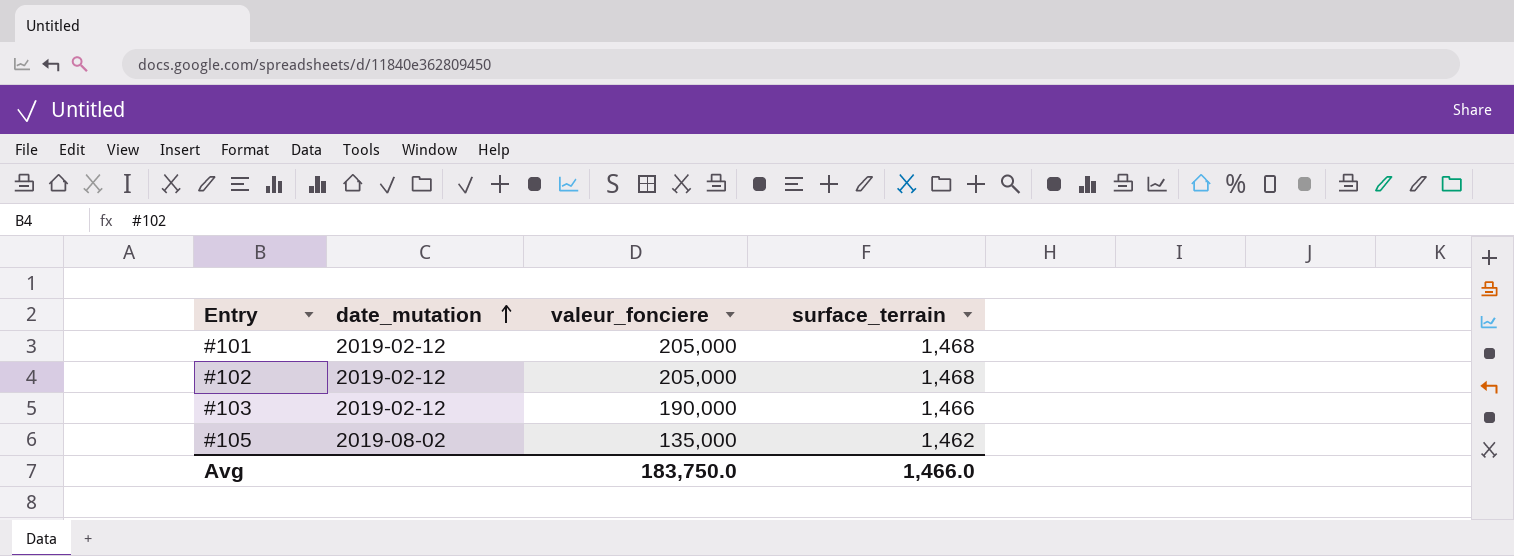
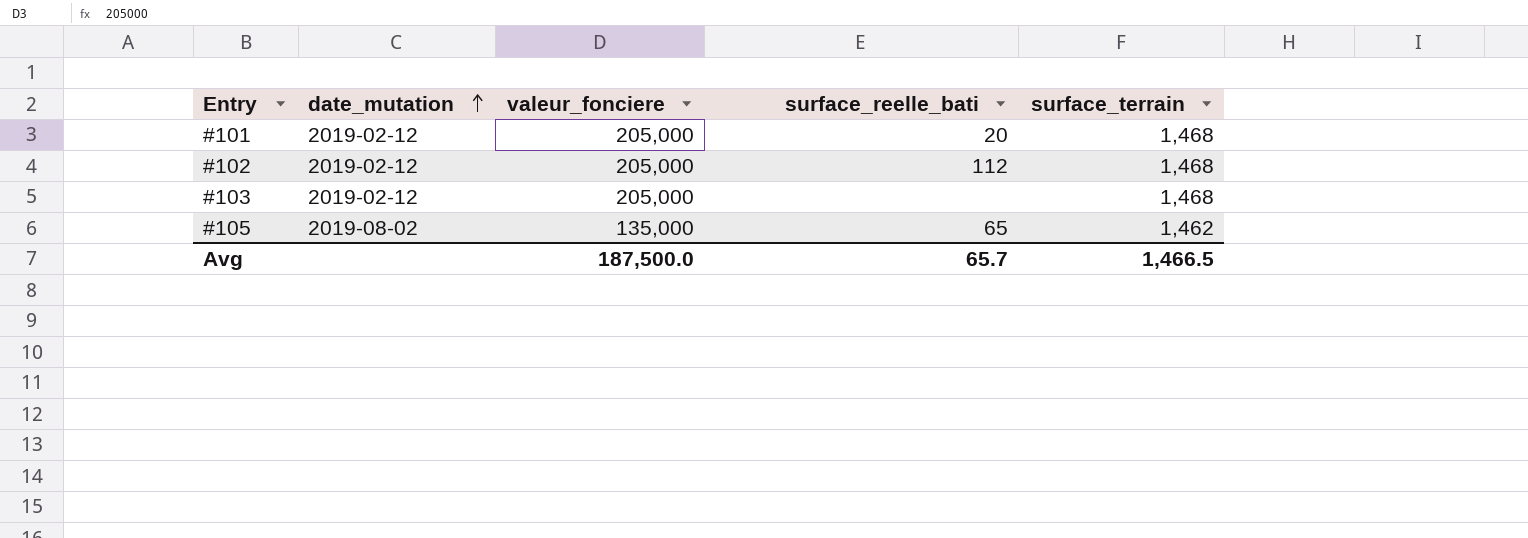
column surface_reelle_bati | position: none -> 4
#103 | valeur_fonciere: 190,000 -> 205,000
#103 | surface_terrain: 1,466 -> 1,468
Avg | valeur_fonciere: 183,750.0 -> 187,500.0
Avg | surface_terrain: 1,466.0 -> 1,466.5

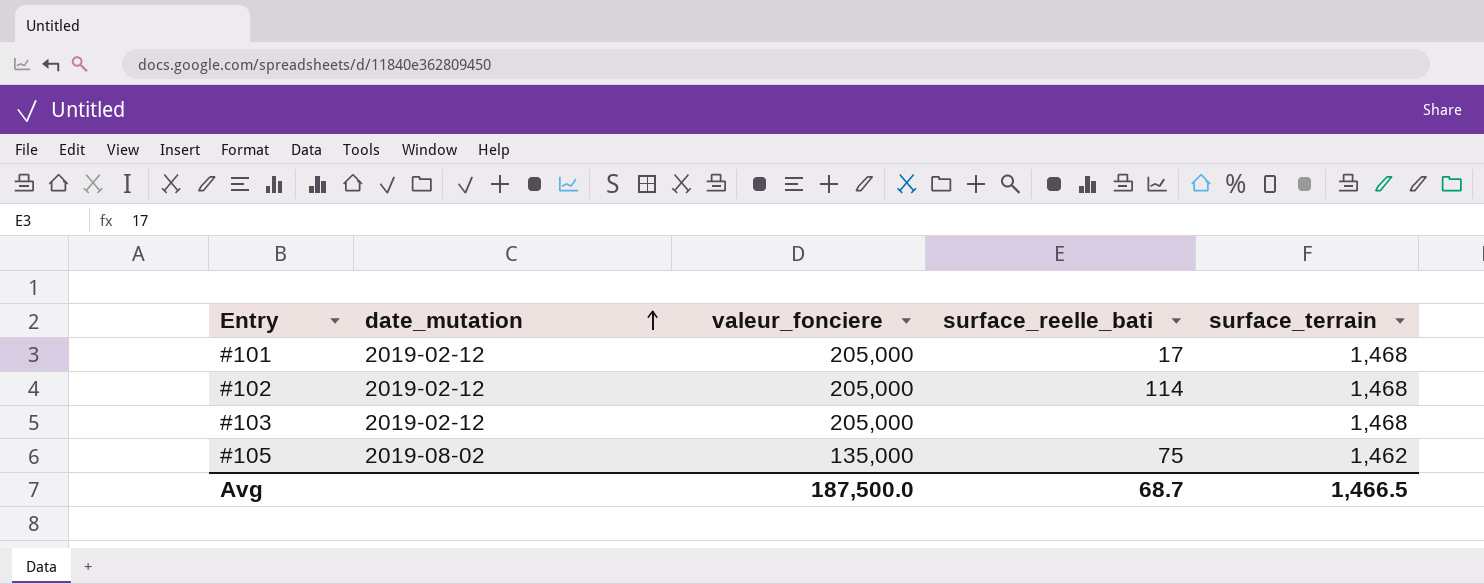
#101 | surface_reelle_bati: 20 -> 17
#102 | surface_reelle_bati: 112 -> 114
#105 | surface_reelle_bati: 65 -> 75
Avg | surface_reelle_bati: 65.7 -> 68.7

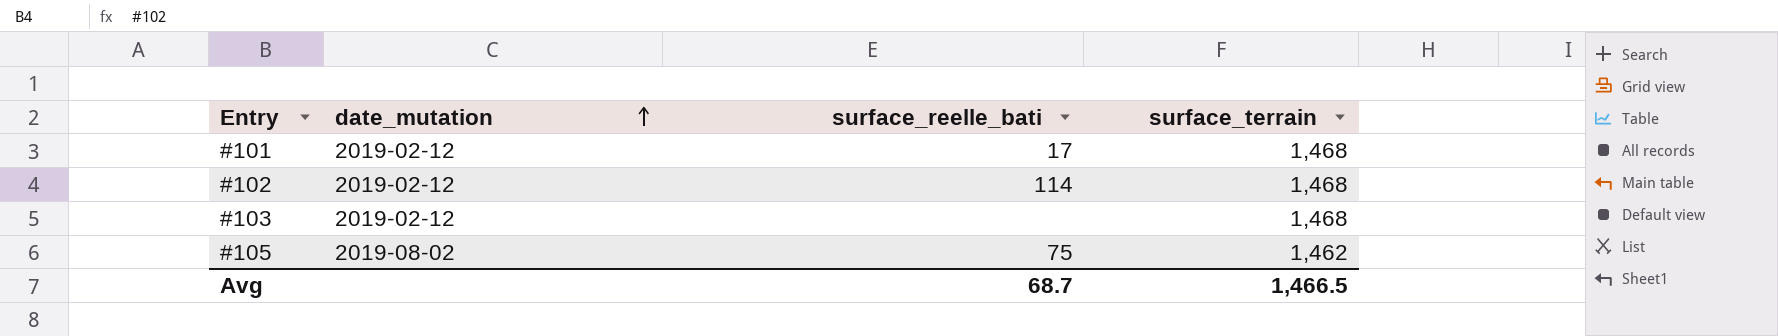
column valeur_fonciere | position: 3 -> none

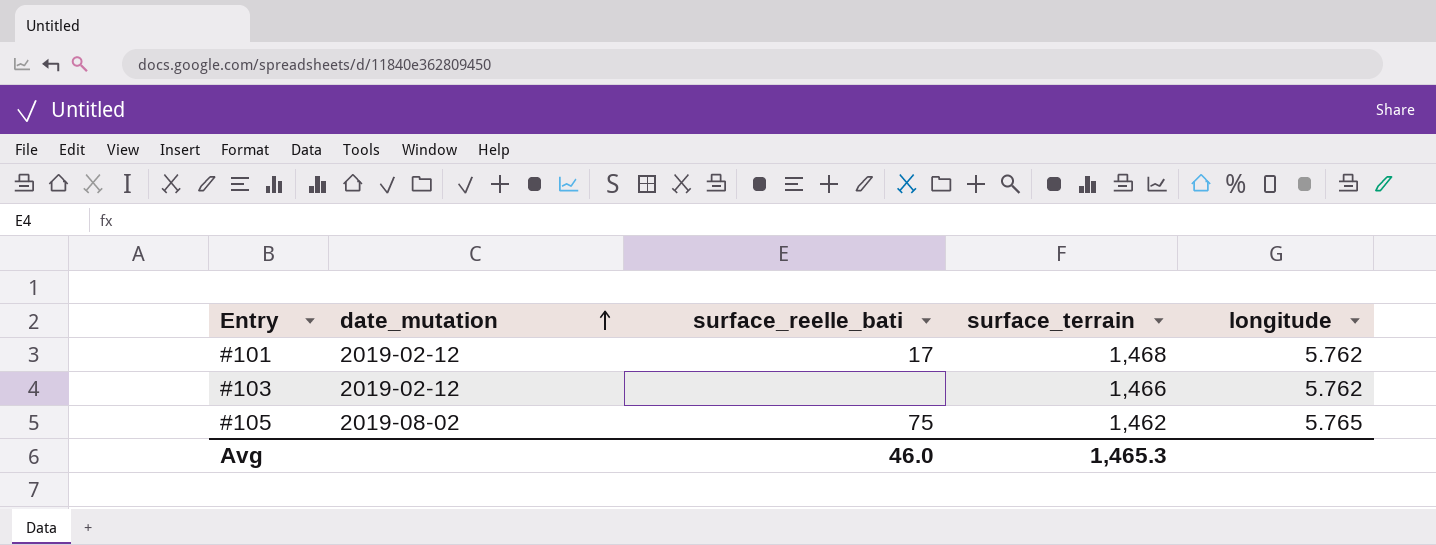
column longitude | position: none -> 5
row #102: 2019-02-12 | 114 | 1,468 -> none
#103 | surface_terrain: 1,468 -> 1,466
Avg | surface_reelle_bati: 68.7 -> 46.0
Avg | surface_terrain: 1,466.5 -> 1,465.3

